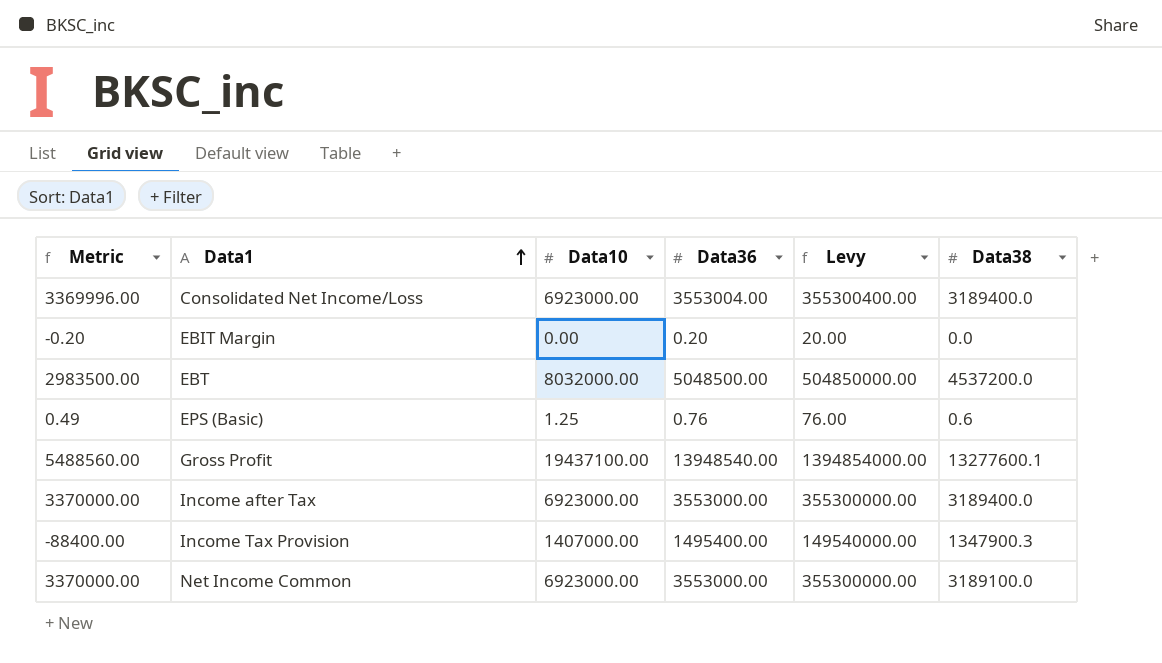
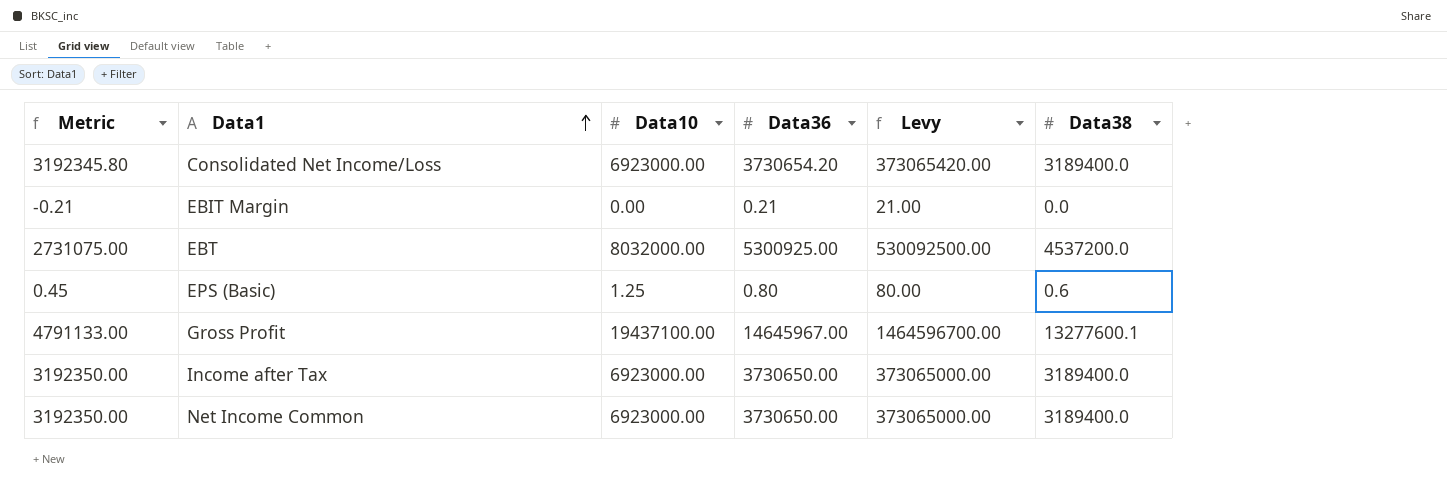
row Income Tax Provision: -88400.00 | 1407000.00 | 1495400.00 | 149540000.00 | 1347900.3 -> none
Consolidated Net Income/Loss | Metric: 3369996.00 -> 3192345.80
Consolidated Net Income/Loss | Data36: 3553004.00 -> 3730654.20
Consolidated Net Income/Loss | Levy: 355300400.00 -> 373065420.00
EBIT Margin | Metric: -0.20 -> -0.21
EBIT Margin | Data36: 0.20 -> 0.21
EBIT Margin | Levy: 20.00 -> 21.00
EBT | Metric: 2983500.00 -> 2731075.00
EBT | Data36: 5048500.00 -> 5300925.00
EBT | Levy: 504850000.00 -> 530092500.00
EPS (Basic) | Metric: 0.49 -> 0.45
EPS (Basic) | Data36: 0.76 -> 0.80
EPS (Basic) | Levy: 76.00 -> 80.00
Gross Profit | Metric: 5488560.00 -> 4791133.00
Gross Profit | Data36: 13948540.00 -> 14645967.00
Gross Profit | Levy: 1394854000.00 -> 1464596700.00
Income after Tax | Metric: 3370000.00 -> 3192350.00
Income after Tax | Data36: 3553000.00 -> 3730650.00
Income after Tax | Levy: 355300000.00 -> 373065000.00
Net Income Common | Metric: 3370000.00 -> 3192350.00
Net Income Common | Data36: 3553000.00 -> 3730650.00
Net Income Common | Levy: 355300000.00 -> 373065000.00
Net Income Common | Data38: 3189100.0 -> 3189400.0

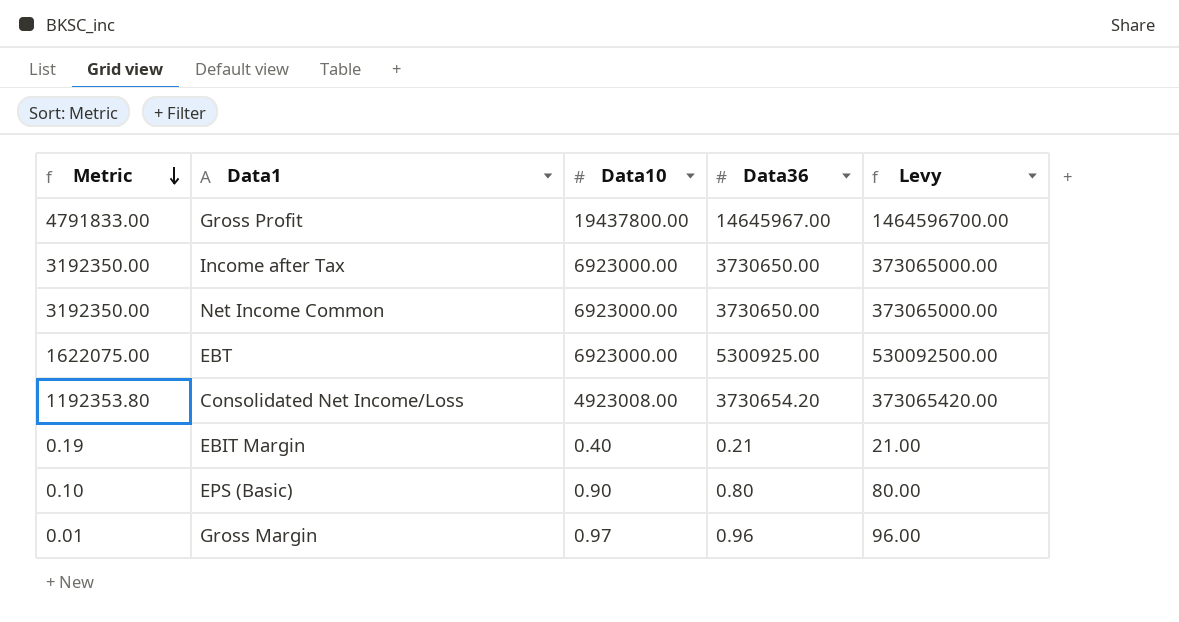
row order: Data1 ascending -> Metric descending
column Data38 | position: 6 -> none
Gross Profit | Metric: 4791133.00 -> 4791833.00
Gross Profit | Data10: 19437100.00 -> 19437800.00
EBT | Metric: 2731075.00 -> 1622075.00
EBT | Data10: 8032000.00 -> 6923000.00
Consolidated Net Income/Loss | Metric: 3192345.80 -> 1192353.80
Consolidated Net Income/Loss | Data10: 6923000.00 -> 4923008.00
EBIT Margin | Metric: -0.21 -> 0.19
EBIT Margin | Data10: 0.00 -> 0.40
EPS (Basic) | Metric: 0.45 -> 0.10
EPS (Basic) | Data10: 1.25 -> 0.90
row Gross Margin: none -> 0.01 | 0.97 | 0.96 | 96.00

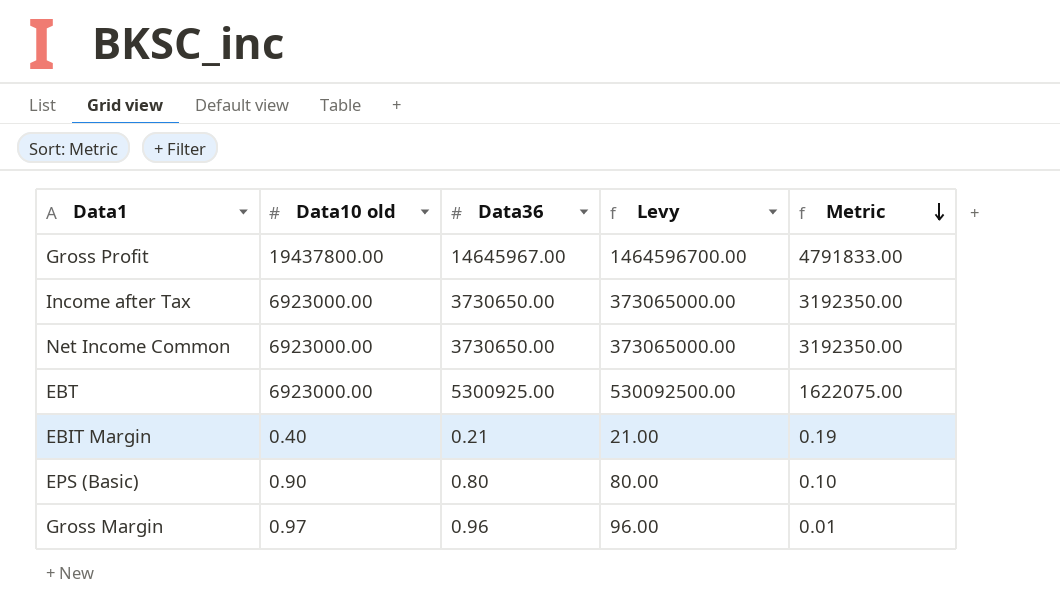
column name: Data10 -> Data10 old
column Metric | position: 1 -> 5
row Consolidated Net Income/Loss: 1192353.80 | 4923008.00 | 3730654.20 | 373065420.00 -> none

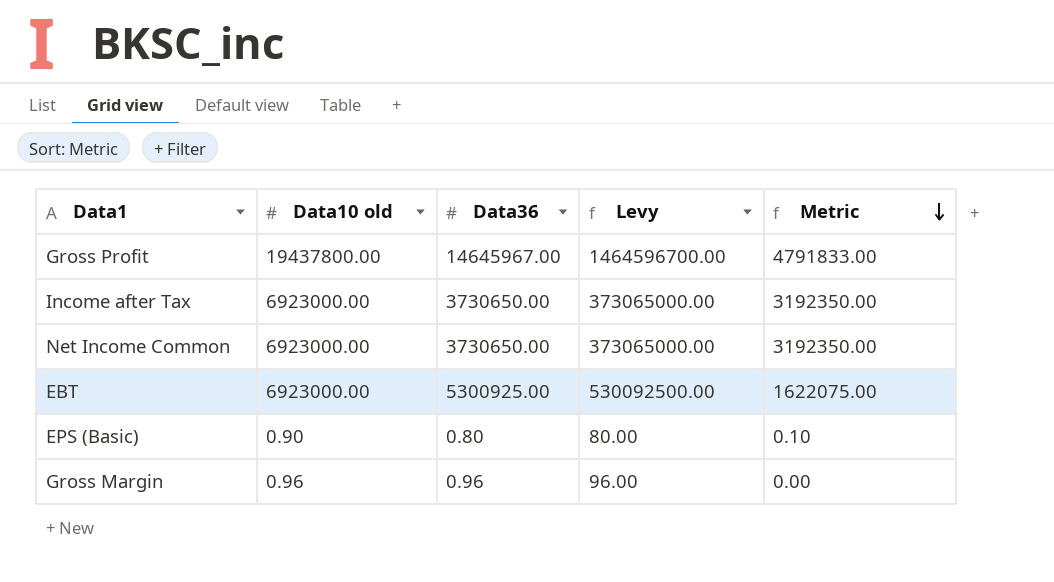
row EBIT Margin: 0.40 | 0.21 | 21.00 | 0.19 -> none
Gross Margin | Data10 old: 0.97 -> 0.96
Gross Margin | Metric: 0.01 -> 0.00

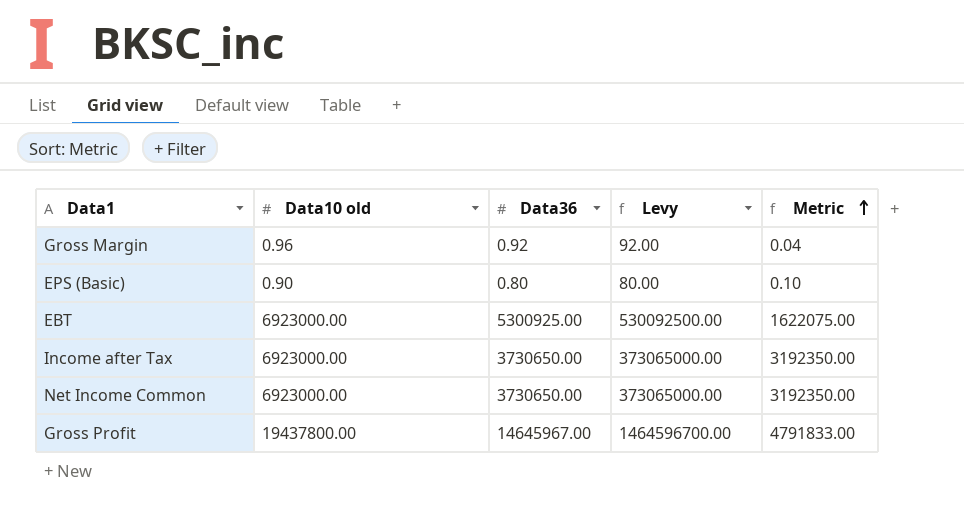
row order: Metric descending -> Metric ascending
Gross Margin | Data36: 0.96 -> 0.92
Gross Margin | Levy: 96.00 -> 92.00
Gross Margin | Metric: 0.00 -> 0.04

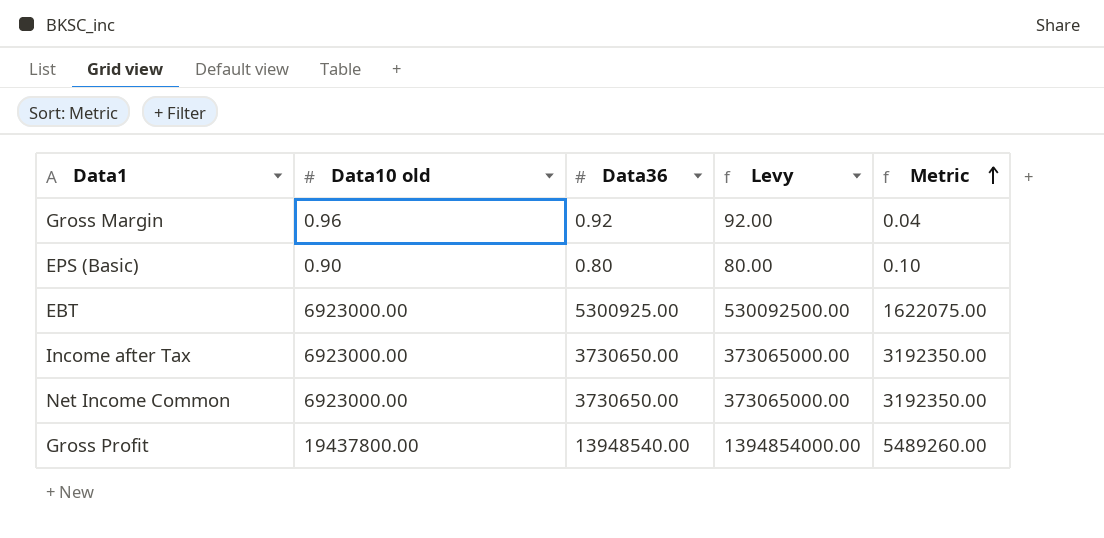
Gross Profit | Data36: 14645967.00 -> 13948540.00
Gross Profit | Levy: 1464596700.00 -> 1394854000.00
Gross Profit | Metric: 4791833.00 -> 5489260.00

